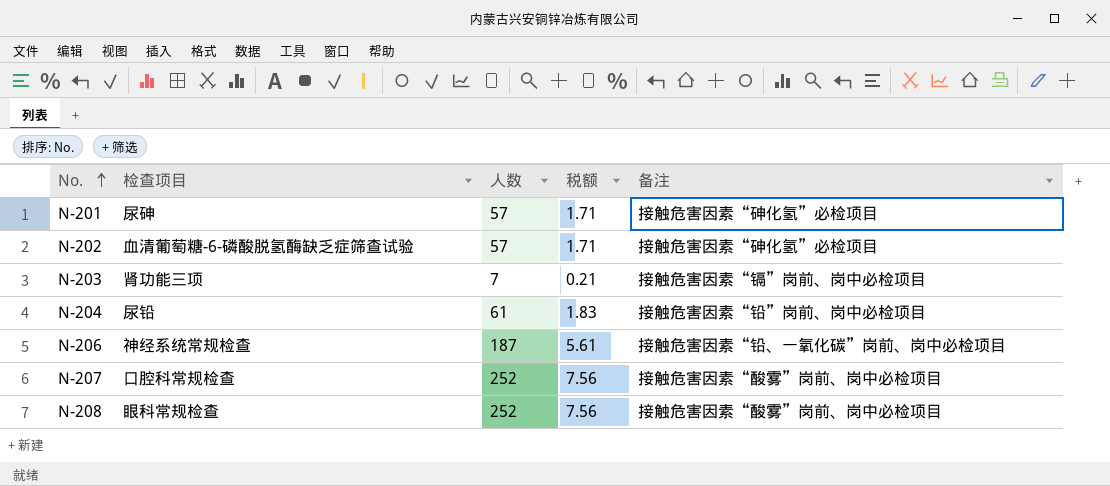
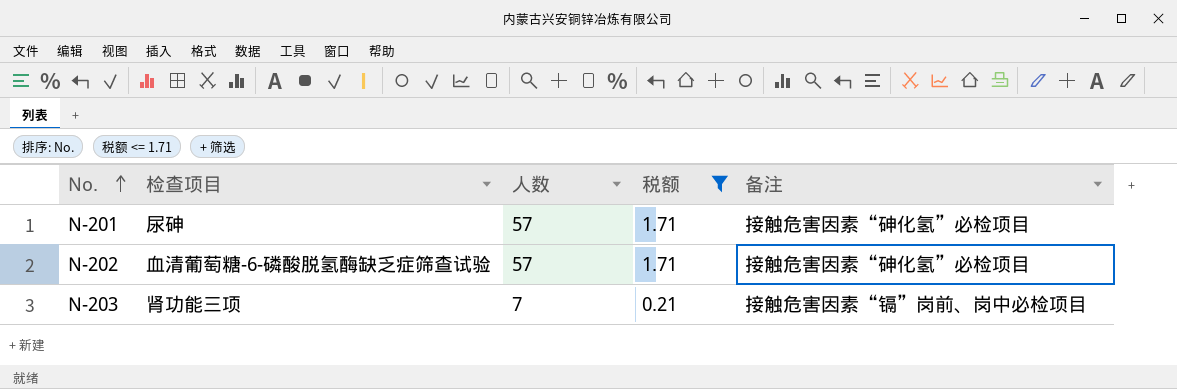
filter: none -> 税额 <= 1.71

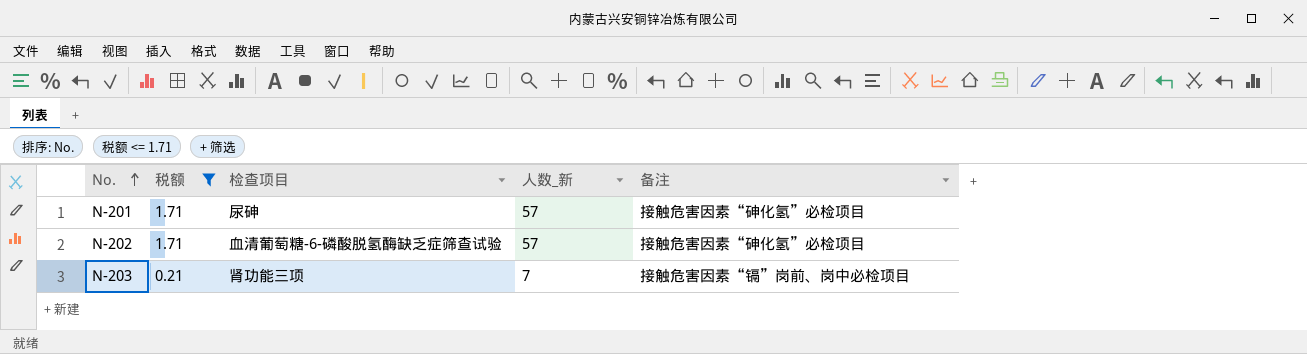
column 税额 | position: 4 -> 2
column name: 人数 -> 人数_新

